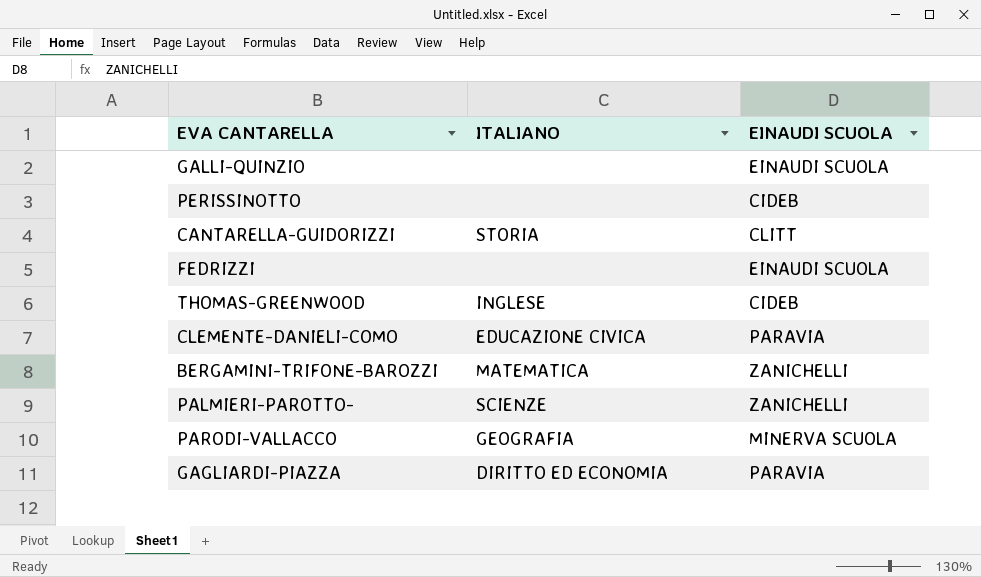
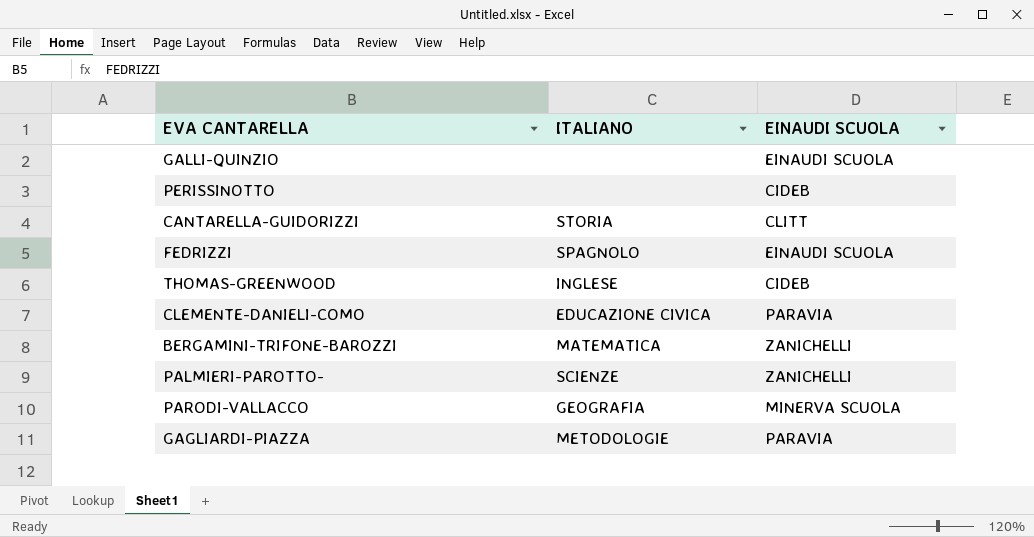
FEDRIZZI | ITALIANO: none -> SPAGNOLO
GAGLIARDI-PIAZZA | ITALIANO: DIRITTO ED ECONOMIA -> METODOLOGIE

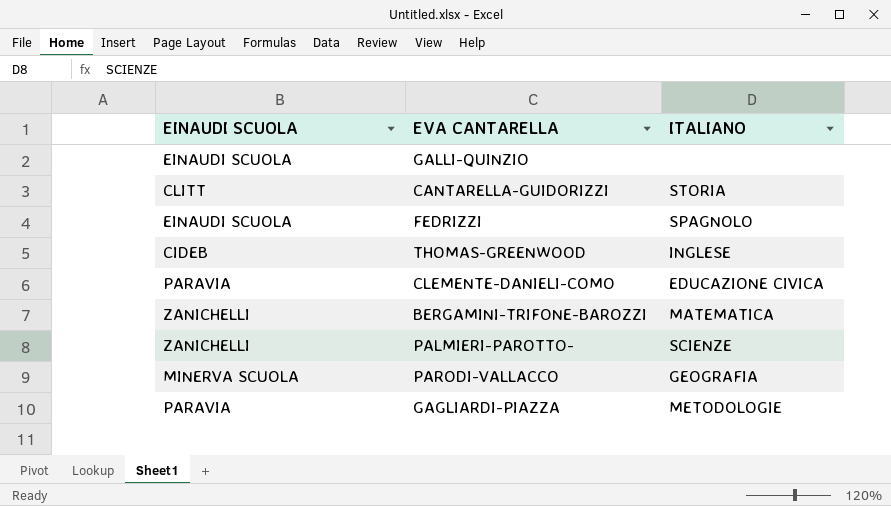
column EINAUDI SCUOLA | position: 3 -> 1
row PERISSINOTTO: none | CIDEB -> none

